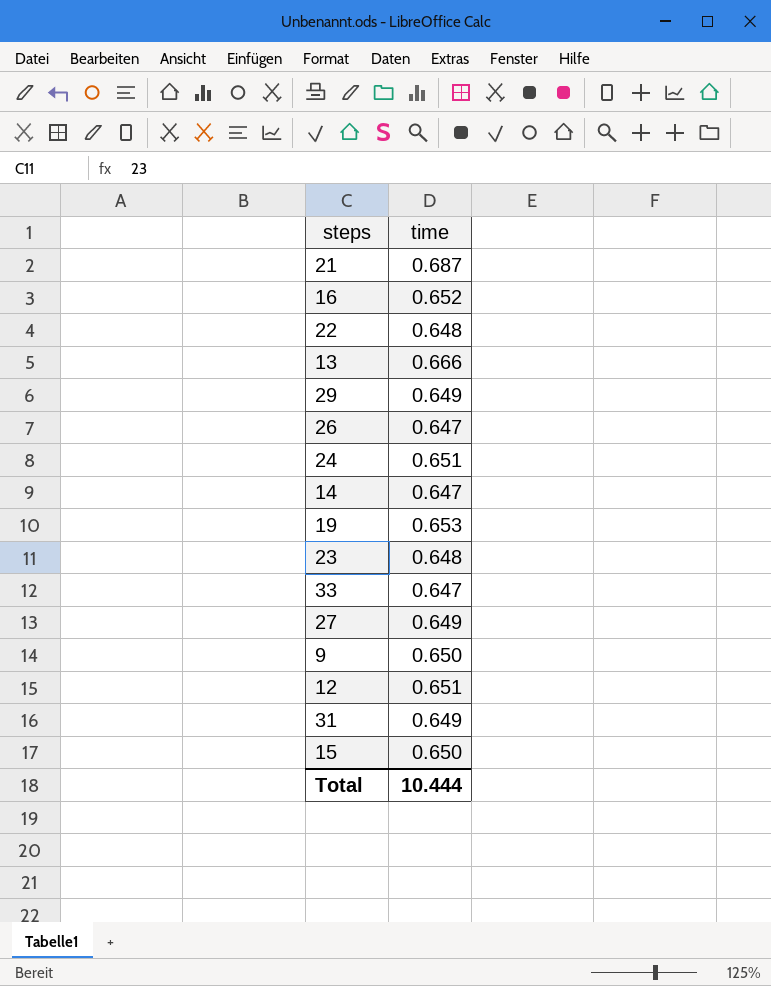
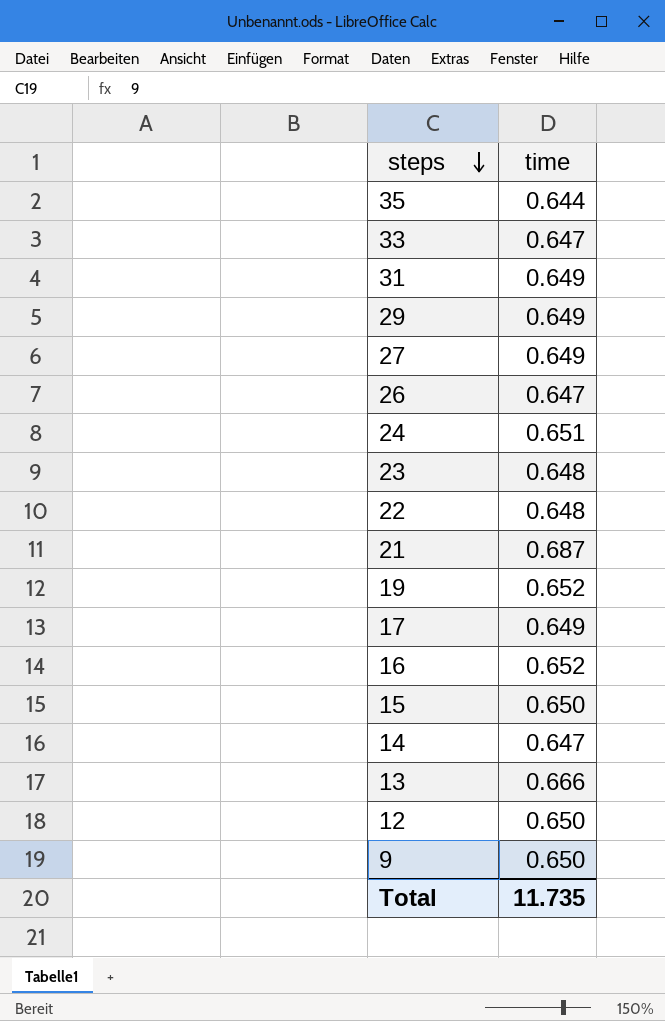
row order: none -> steps descending
row 35: none -> 0.644
19 | time: 0.653 -> 0.652
row 17: none -> 0.649
12 | time: 0.651 -> 0.650
Total | time: 10.444 -> 11.735

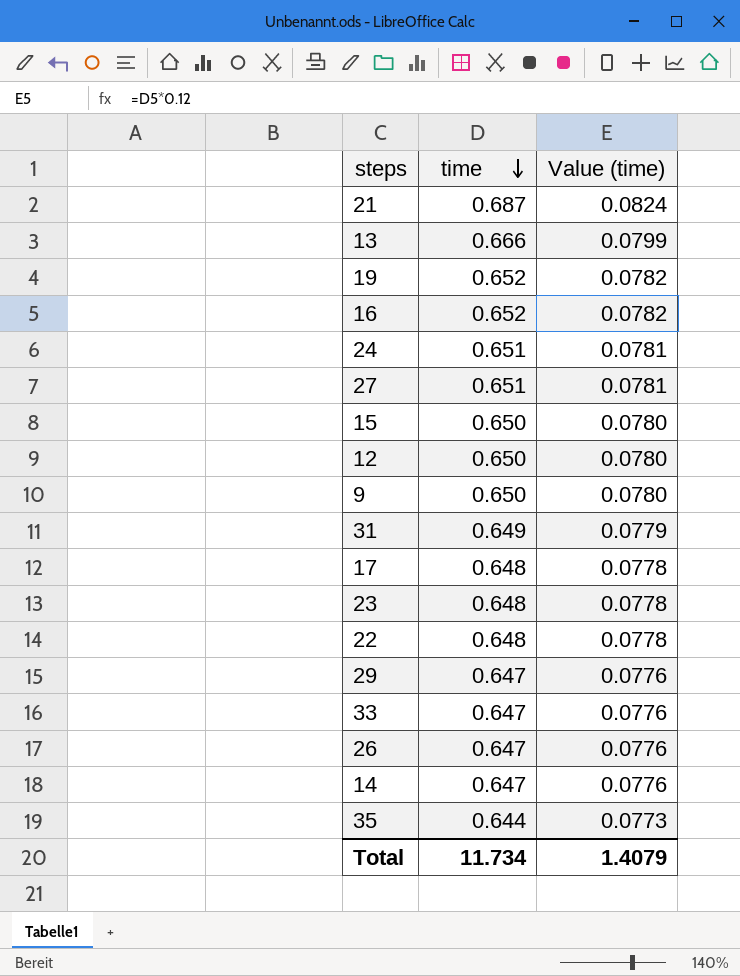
row order: steps descending -> time descending
column Value (time) | formula: none -> [time] * 0.12
27 | time: 0.649 -> 0.651
17 | time: 0.649 -> 0.648
29 | time: 0.649 -> 0.647
Total | time: 11.735 -> 11.734

